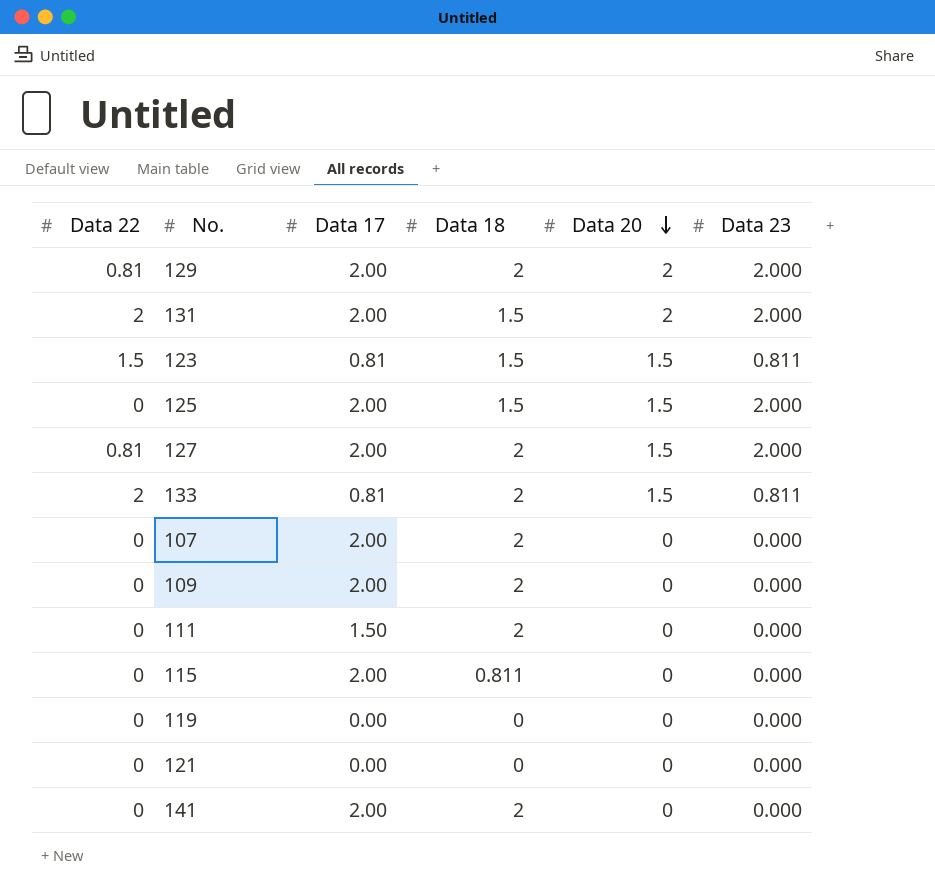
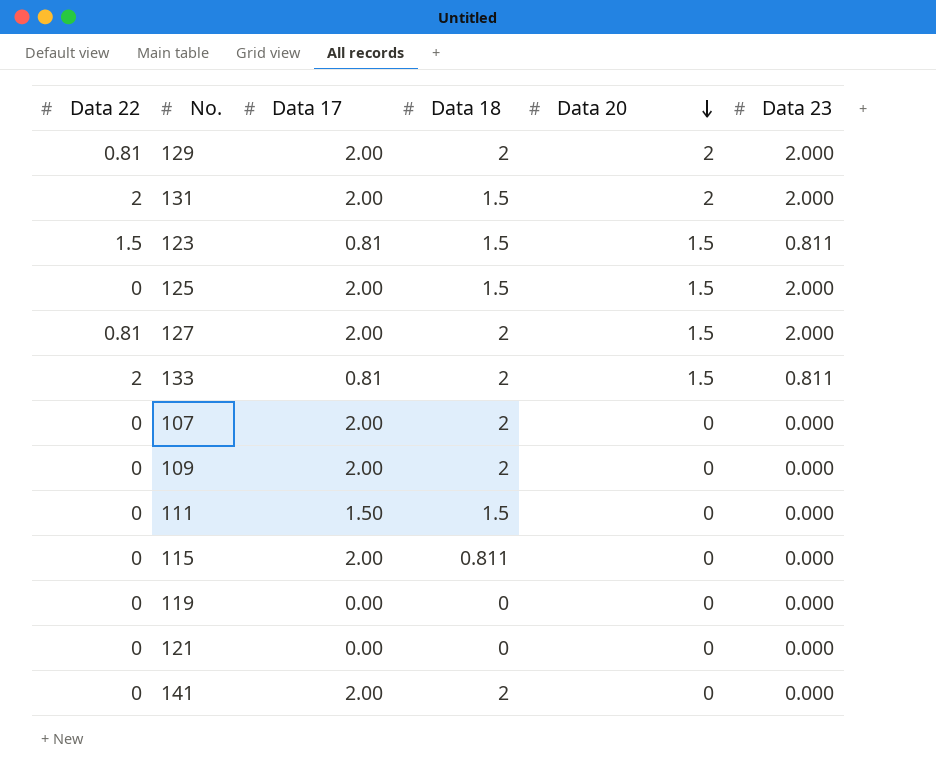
111 | Data 18: 2 -> 1.5

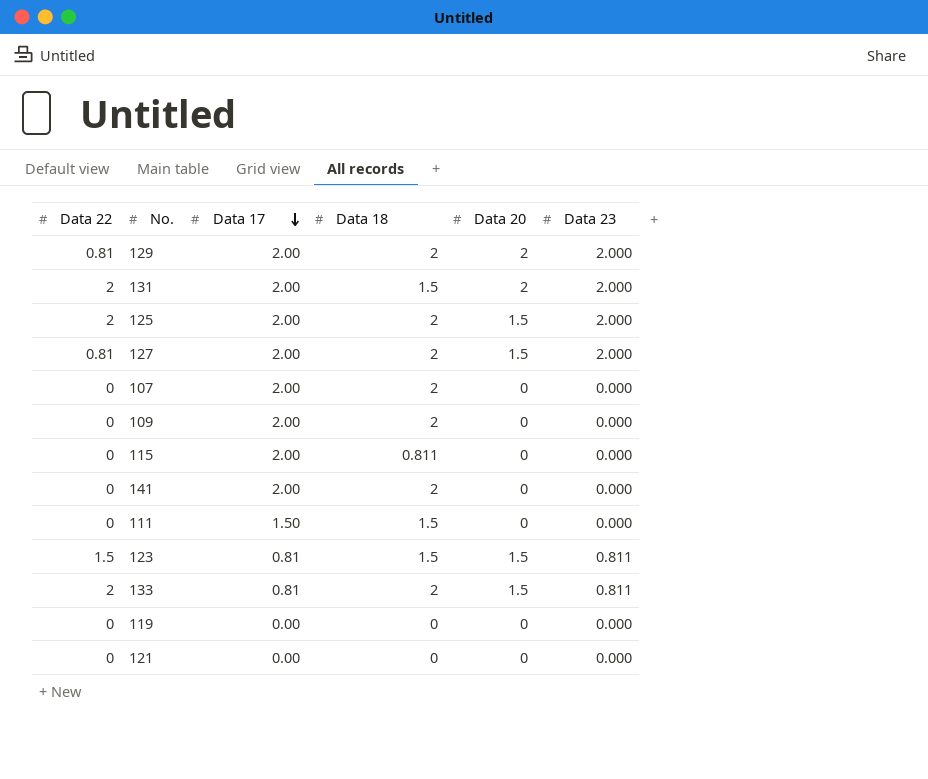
row order: Data 20 descending -> Data 17 descending
125 | Data 22: 0 -> 2
125 | Data 18: 1.5 -> 2

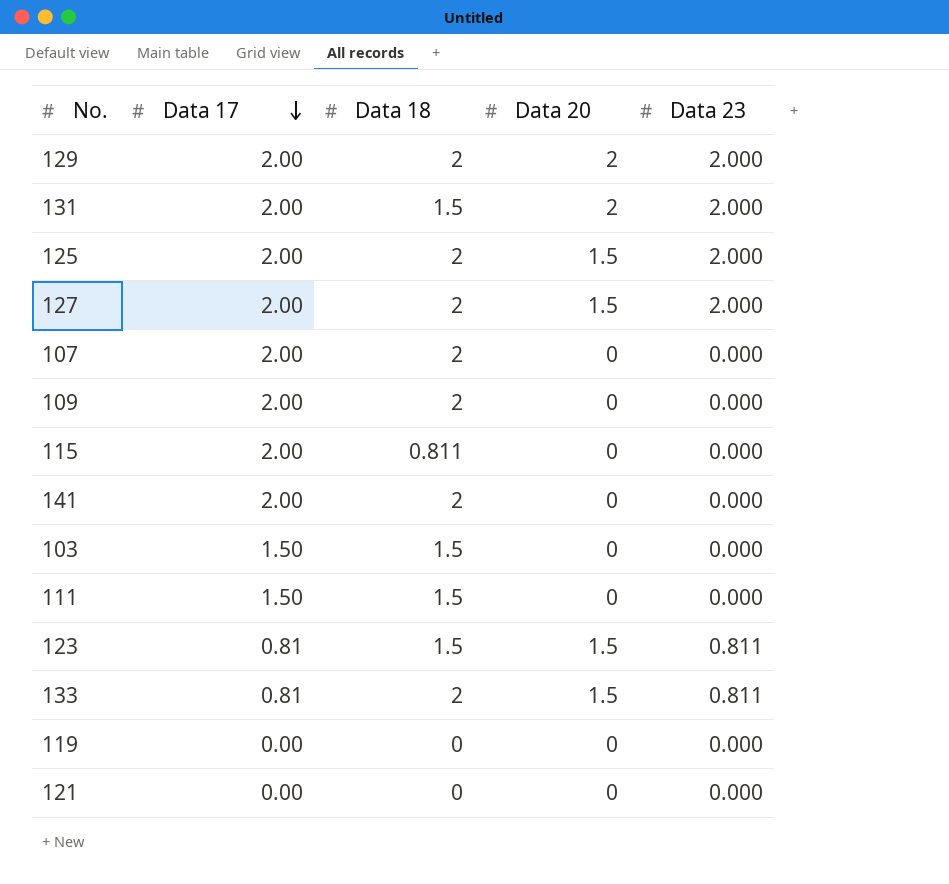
column Data 22 | position: 1 -> none
row 103: none -> 1.50 | 1.5 | 0 | 0.000

